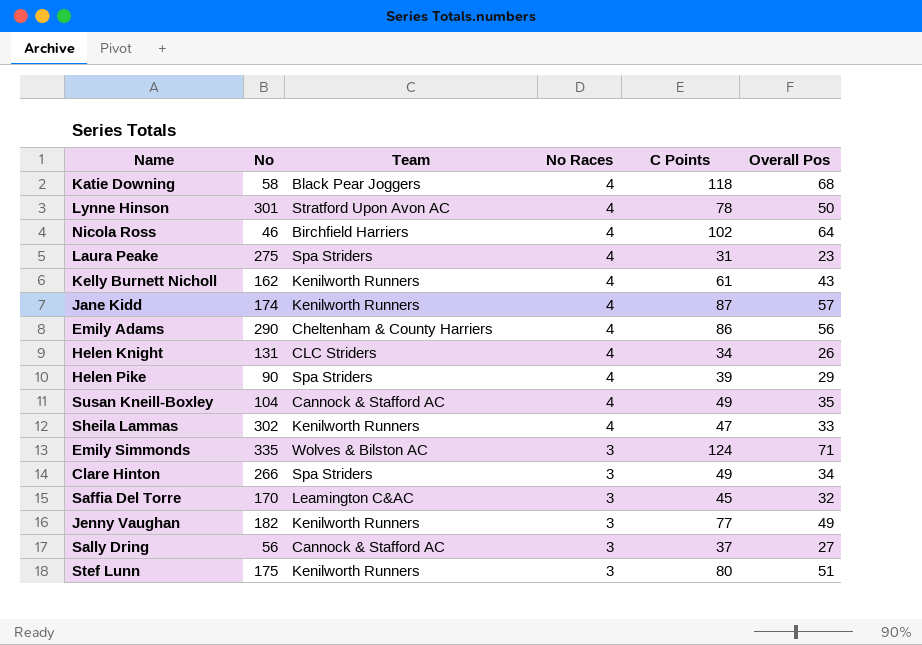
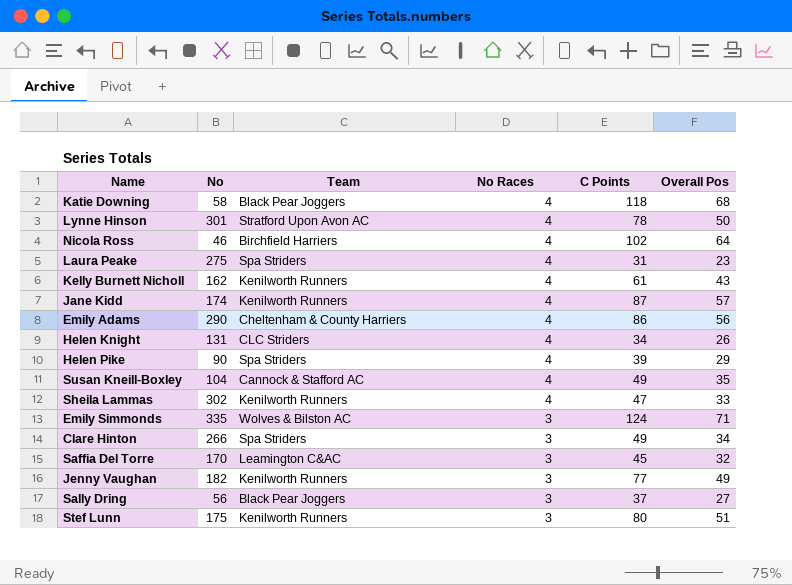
Sally Dring | Team: Cannock & Stafford AC -> Black Pear Joggers

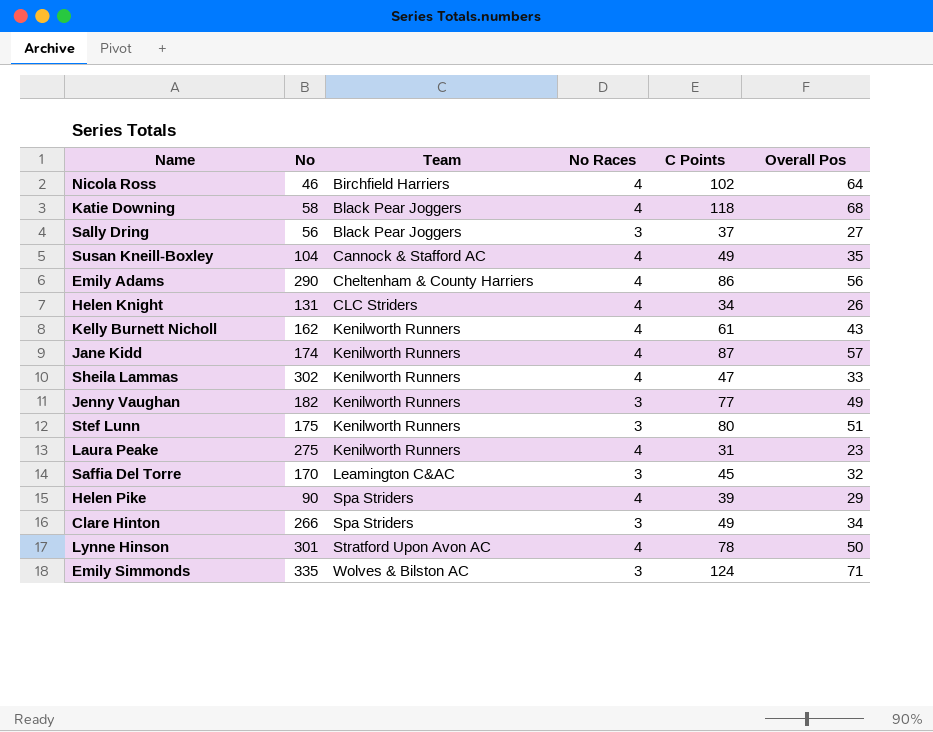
row order: No Races descending -> Team ascending
Laura Peake | Team: Spa Striders -> Kenilworth Runners

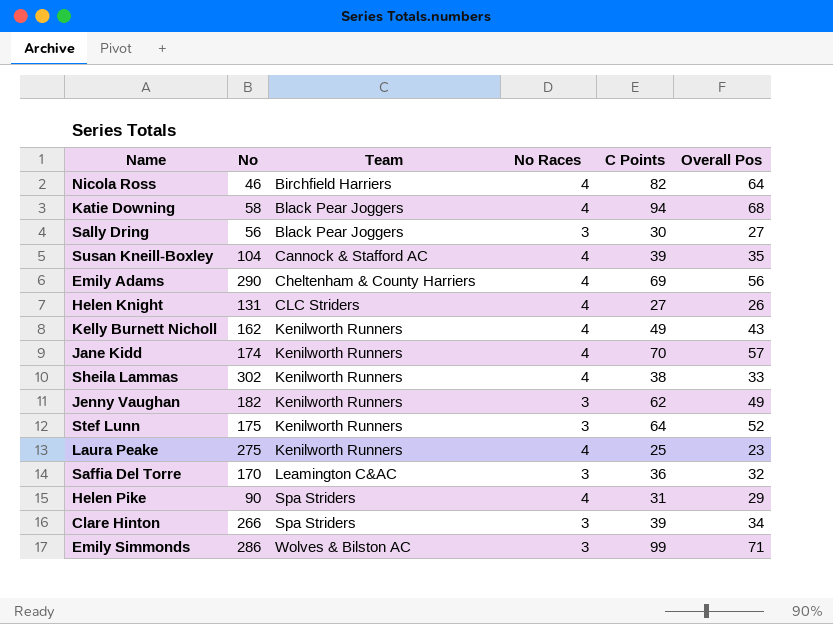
row Lynne Hinson: 301 | Stratford Upon Avon AC | 4 | 78 | 50 -> none
Nicola Ross | C Points: 102 -> 82
Katie Downing | C Points: 118 -> 94
Sally Dring | C Points: 37 -> 30
Susan Kneill-Boxley | C Points: 49 -> 39
Emily Adams | C Points: 86 -> 69
Helen Knight | C Points: 34 -> 27
Kelly Burnett Nicholl | C Points: 61 -> 49
Jane Kidd | C Points: 87 -> 70
Sheila Lammas | C Points: 47 -> 38
Jenny Vaughan | C Points: 77 -> 62
Stef Lunn | C Points: 80 -> 64
Stef Lunn | Overall Pos: 51 -> 52
Laura Peake | C Points: 31 -> 25
Saffia Del Torre | C Points: 45 -> 36
Helen Pike | C Points: 39 -> 31
Clare Hinton | C Points: 49 -> 39
Emily Simmonds | No: 335 -> 286
Emily Simmonds | C Points: 124 -> 99

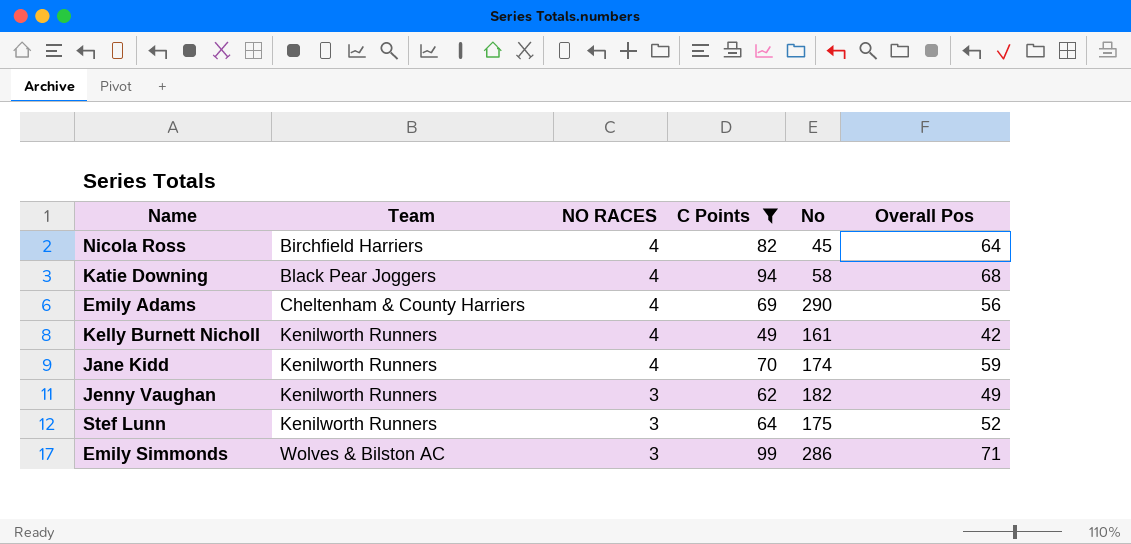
filter: none -> C Points >= 49
column name: No Races -> NO RACES
column No | position: 2 -> 5
Nicola Ross | No: 46 -> 45
Kelly Burnett Nicholl | No: 162 -> 161
Kelly Burnett Nicholl | Overall Pos: 43 -> 42
Jane Kidd | Overall Pos: 57 -> 59

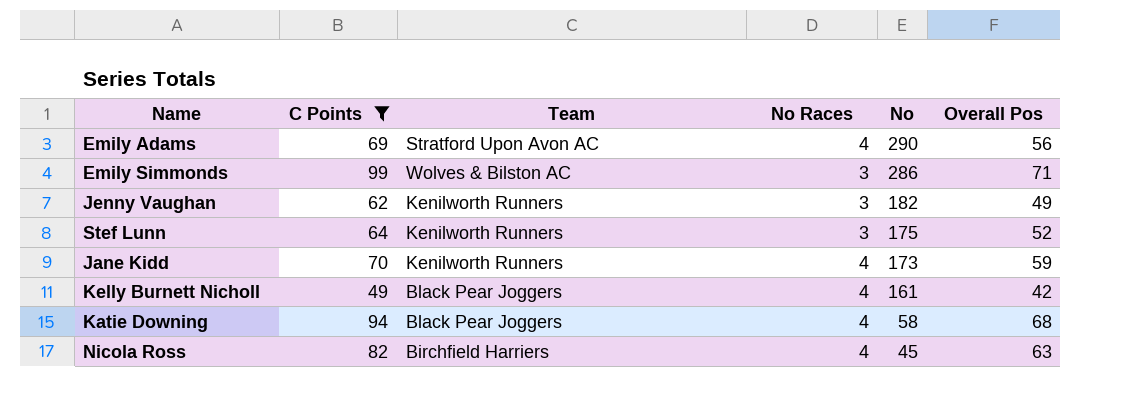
row order: Team ascending -> No descending
column C Points | position: 4 -> 2
column name: NO RACES -> No Races
Emily Adams | Team: Cheltenham & County Harriers -> Stratford Upon Avon AC
Jane Kidd | No: 174 -> 173
Kelly Burnett Nicholl | Team: Kenilworth Runners -> Black Pear Joggers
Nicola Ross | Overall Pos: 64 -> 63

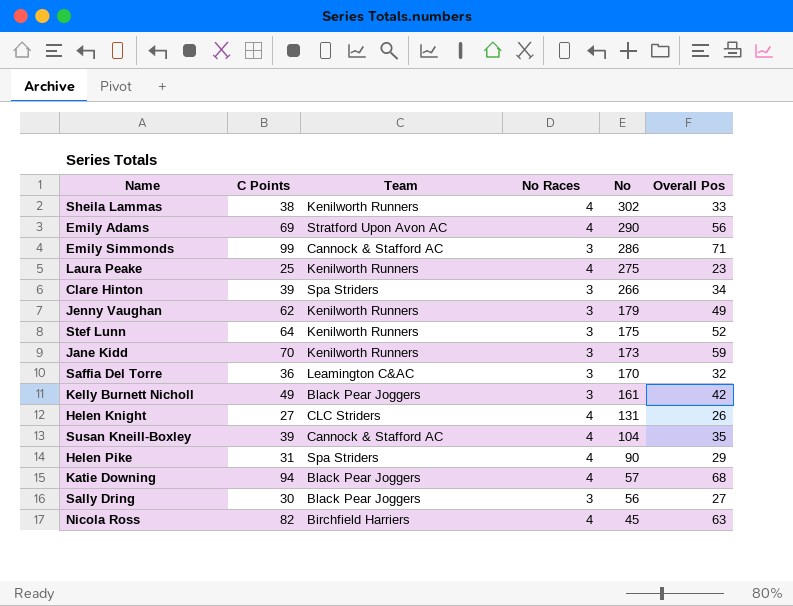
filter: C Points >= 49 -> none
Emily Simmonds | Team: Wolves & Bilston AC -> Cannock & Stafford AC
Jenny Vaughan | No: 182 -> 179
Jane Kidd | No Races: 4 -> 3
Kelly Burnett Nicholl | No Races: 4 -> 3
Katie Downing | No: 58 -> 57

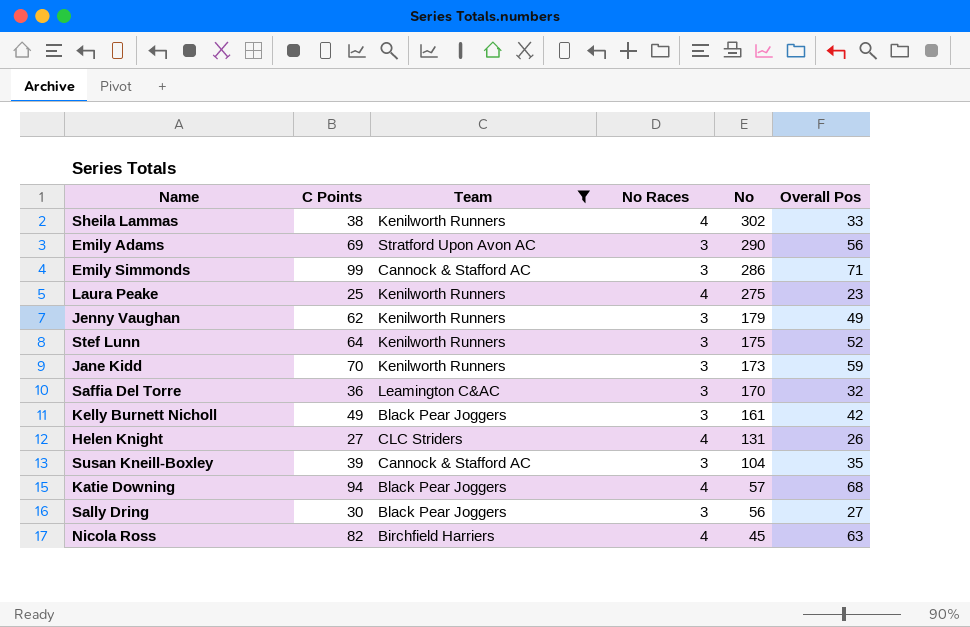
filter: none -> Team != Spa Striders
Emily Adams | No Races: 4 -> 3
Susan Kneill-Boxley | No Races: 4 -> 3

